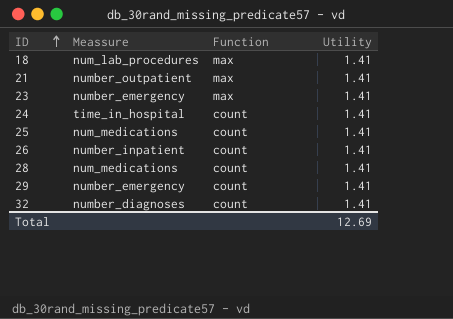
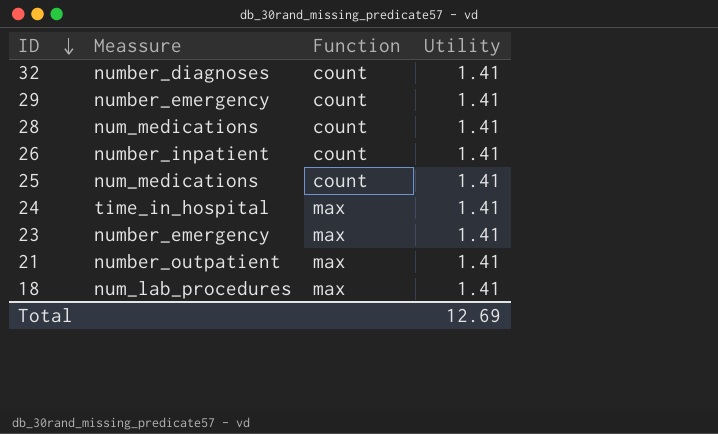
row order: ID ascending -> ID descending
24 | Function: count -> max

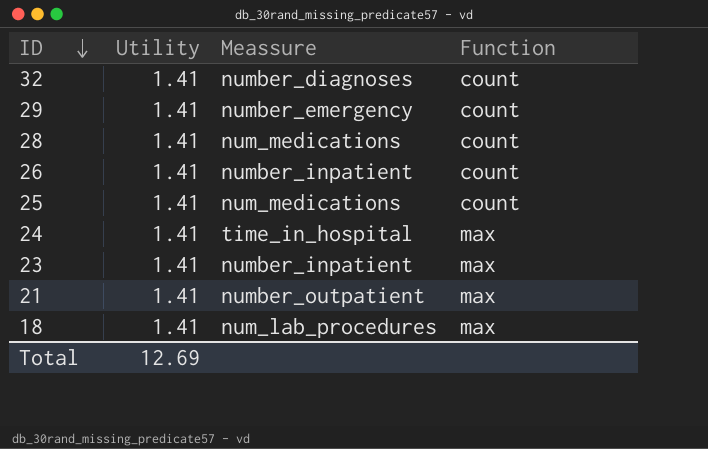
column Utility | position: 4 -> 2
23 | Meassure: number_emergency -> number_inpatient

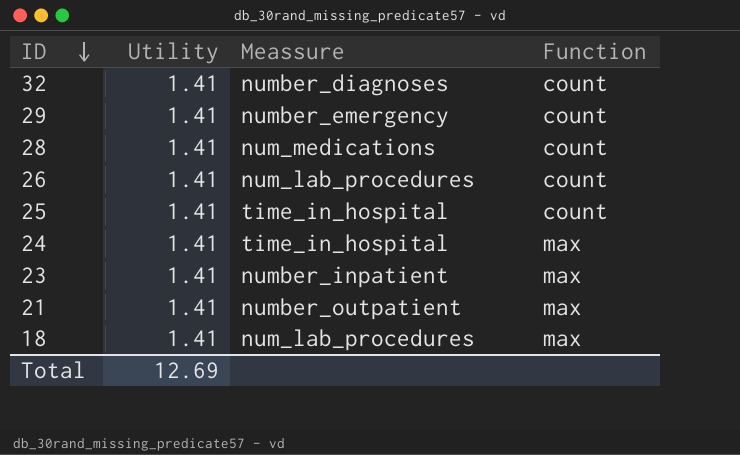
26 | Meassure: number_inpatient -> num_lab_procedures
25 | Meassure: num_medications -> time_in_hospital

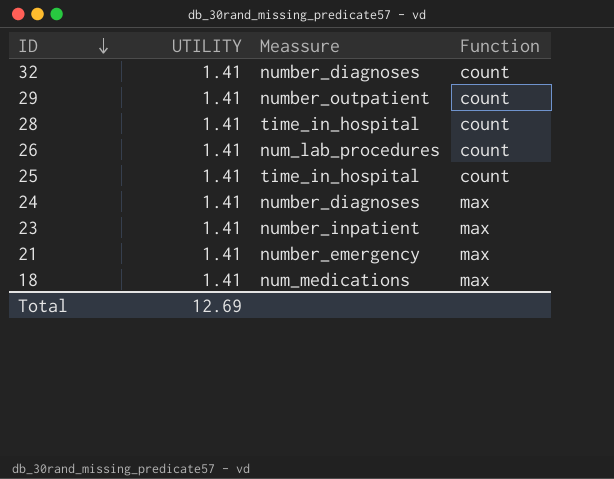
column name: Utility -> UTILITY
29 | Meassure: number_emergency -> number_outpatient
28 | Meassure: num_medications -> time_in_hospital
24 | Meassure: time_in_hospital -> number_diagnoses
21 | Meassure: number_outpatient -> number_emergency
18 | Meassure: num_lab_procedures -> num_medications

